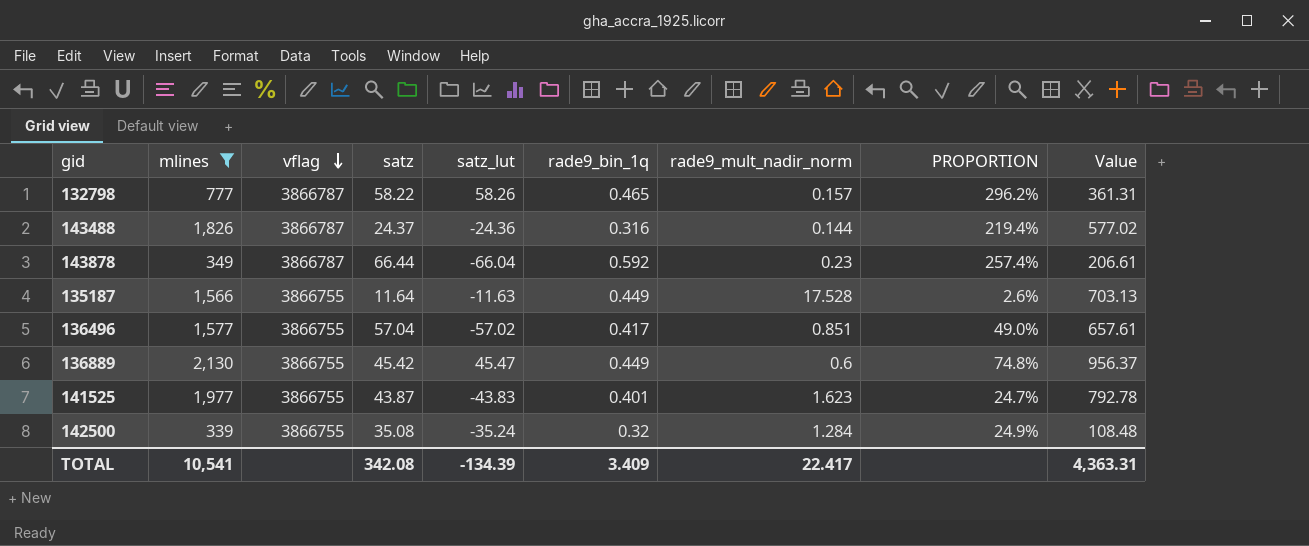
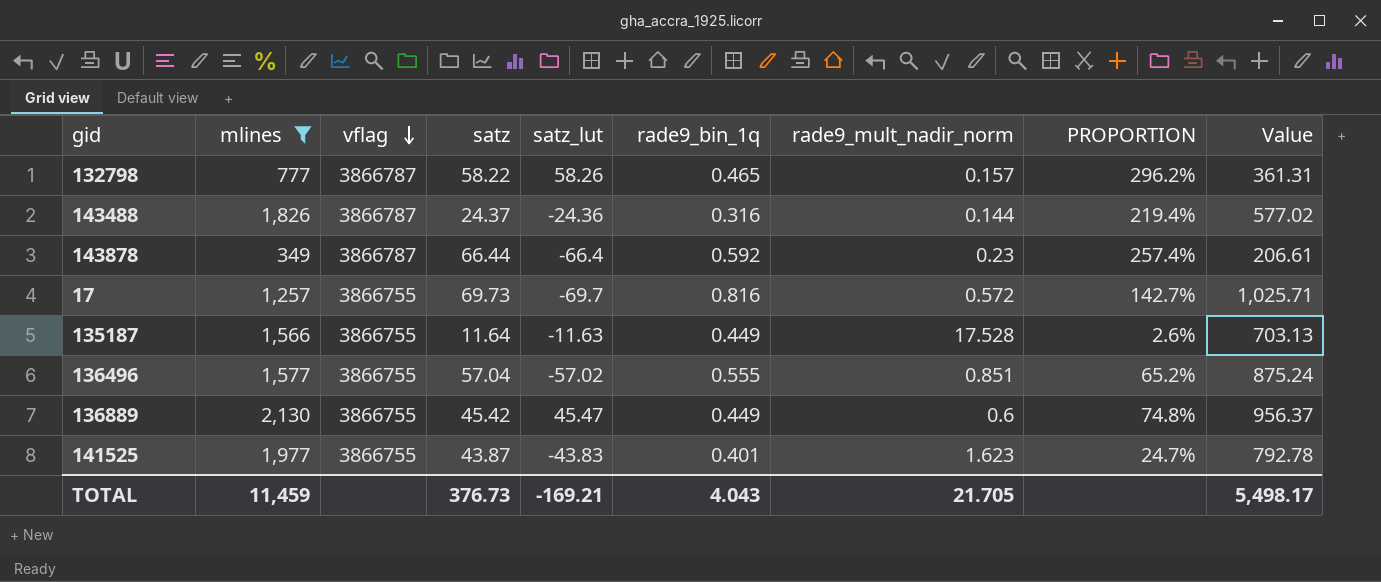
row 142500: 339 | 3866755 | 35.08 | -35.24 | 0.32 | 1.284 | 24.9% | 108.48 -> none
143878 | satz_lut: -66.04 -> -66.4
row 17: none -> 1,257 | 3866755 | 69.73 | -69.7 | 0.816 | 0.572 | 142.7% | 1,025.71
136496 | rade9_bin_1q: 0.417 -> 0.555
136496 | PROPORTION: 49.0% -> 65.2%
136496 | Value: 657.61 -> 875.24
TOTAL | mlines: 10,541 -> 11,459
TOTAL | satz: 342.08 -> 376.73
TOTAL | satz_lut: -134.39 -> -169.21
TOTAL | rade9_bin_1q: 3.409 -> 4.043
TOTAL | rade9_mult_nadir_norm: 22.417 -> 21.705
TOTAL | Value: 4,363.31 -> 5,498.17

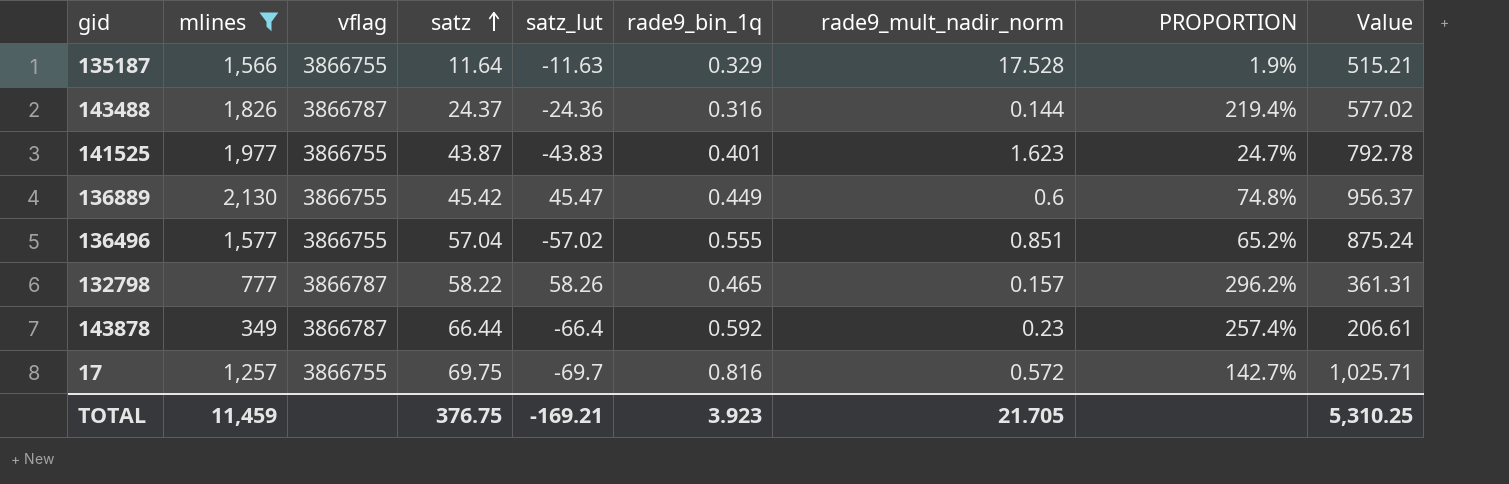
row order: vflag descending -> satz ascending
135187 | rade9_bin_1q: 0.449 -> 0.329
135187 | PROPORTION: 2.6% -> 1.9%
135187 | Value: 703.13 -> 515.21
17 | satz: 69.73 -> 69.75
TOTAL | satz: 376.73 -> 376.75
TOTAL | rade9_bin_1q: 4.043 -> 3.923
TOTAL | Value: 5,498.17 -> 5,310.25

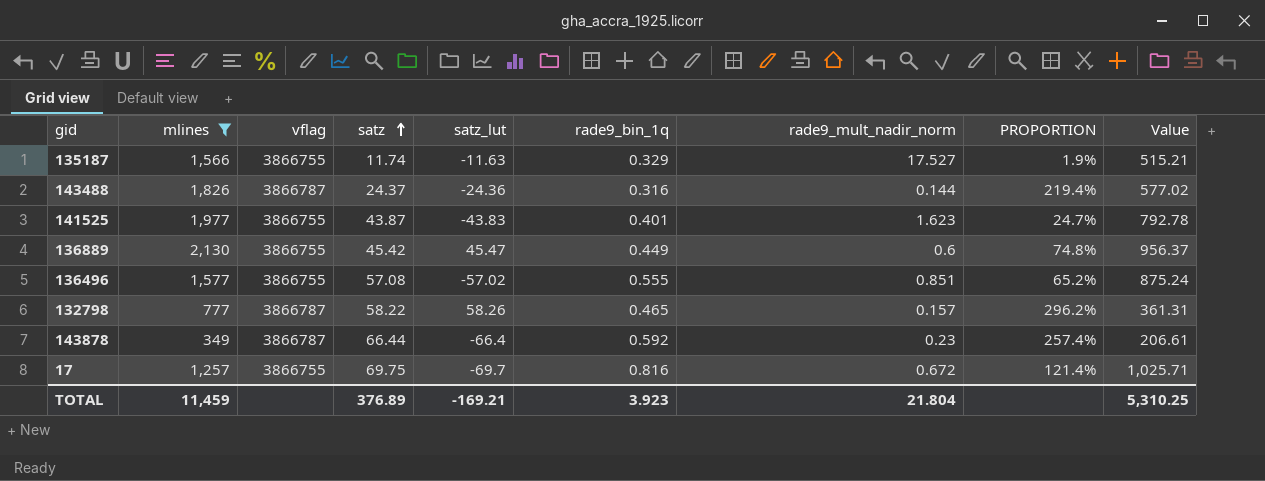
135187 | satz: 11.64 -> 11.74
135187 | rade9_mult_nadir_norm: 17.528 -> 17.527
136496 | satz: 57.04 -> 57.08
17 | rade9_mult_nadir_norm: 0.572 -> 0.672
17 | PROPORTION: 142.7% -> 121.4%
TOTAL | satz: 376.75 -> 376.89
TOTAL | rade9_mult_nadir_norm: 21.705 -> 21.804

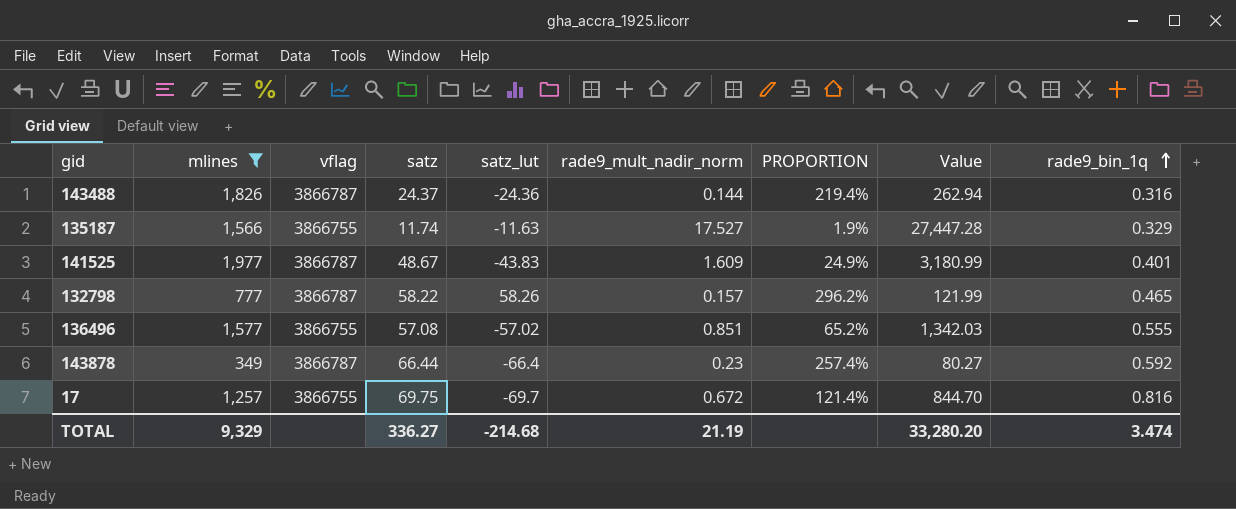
row order: satz ascending -> rade9_bin_1q ascending
column Value | formula: [mlines] * [rade9_bin_1q] -> [mlines] * [rade9_mult_nadir_norm]
column rade9_bin_1q | position: 6 -> 9
row 136889: 2,130 | 3866755 | 45.42 | 45.47 | 0.449 | 0.6 | 74.8% | 956.37 -> none
141525 | vflag: 3866755 -> 3866787
141525 | satz: 43.87 -> 48.67
141525 | rade9_mult_nadir_norm: 1.623 -> 1.609
141525 | PROPORTION: 24.7% -> 24.9%
TOTAL | mlines: 11,459 -> 9,329
TOTAL | satz: 376.89 -> 336.27
TOTAL | satz_lut: -169.21 -> -214.68
TOTAL | rade9_mult_nadir_norm: 21.804 -> 21.19
TOTAL | Value: 5,310.25 -> 33,280.20
TOTAL | rade9_bin_1q: 3.923 -> 3.474

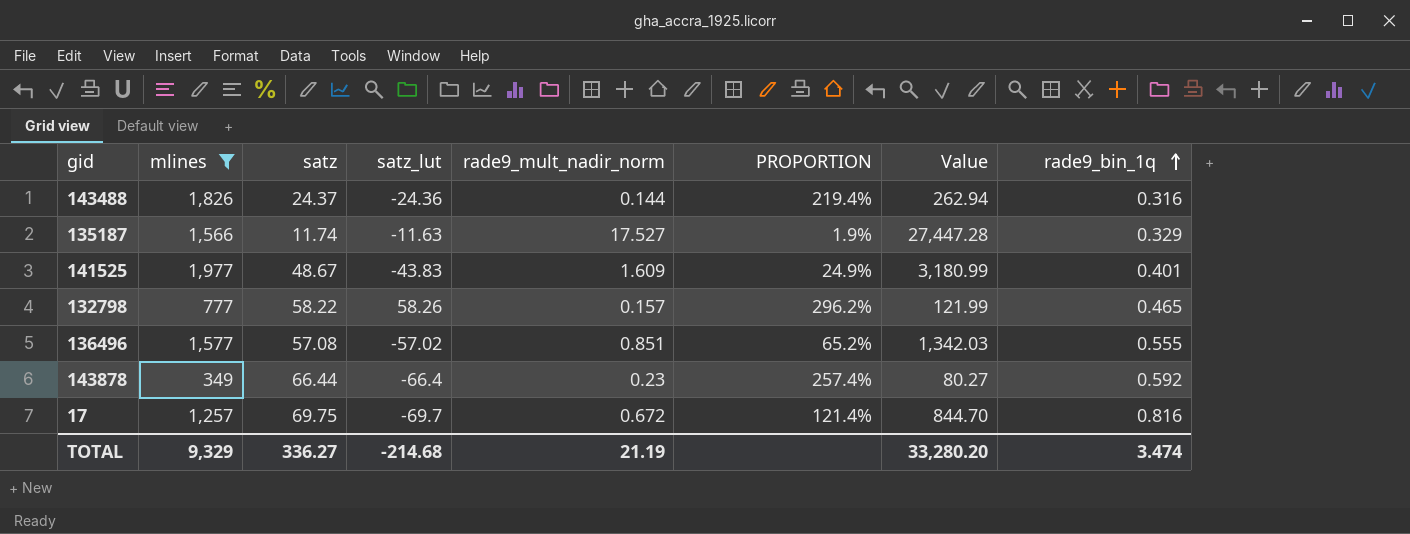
column vflag | position: 3 -> none

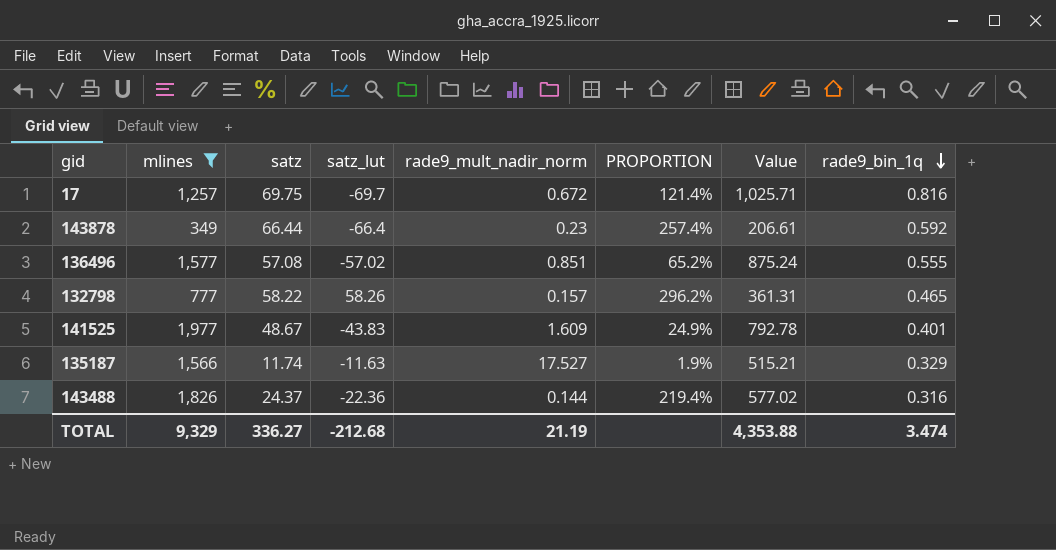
row order: rade9_bin_1q ascending -> rade9_bin_1q descending
column Value | formula: [mlines] * [rade9_mult_nadir_norm] -> [mlines] * [rade9_bin_1q]
143488 | satz_lut: -24.36 -> -22.36
TOTAL | satz_lut: -214.68 -> -212.68
TOTAL | Value: 33,280.20 -> 4,353.88

